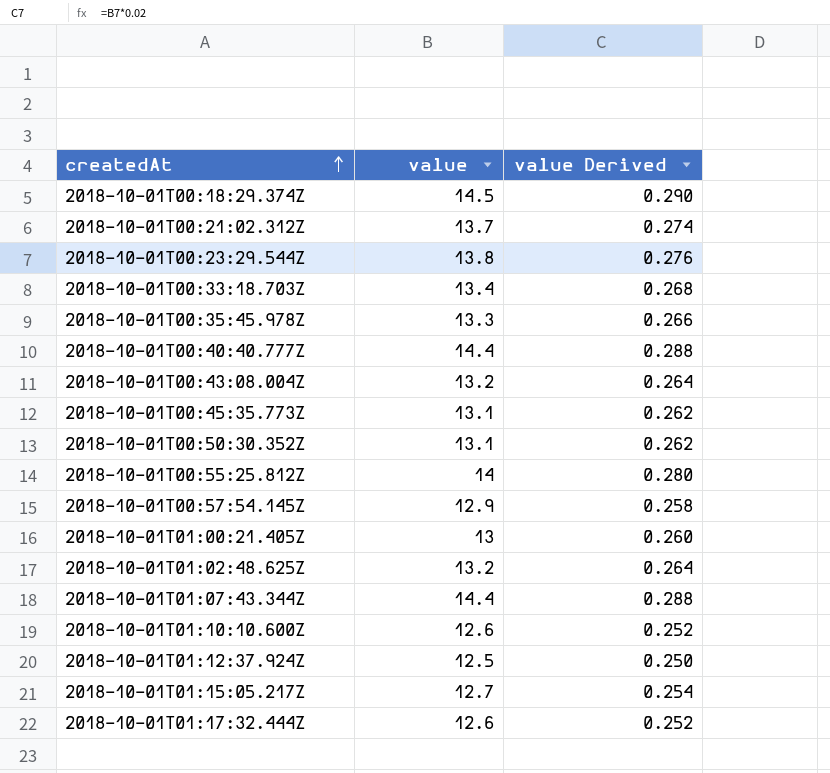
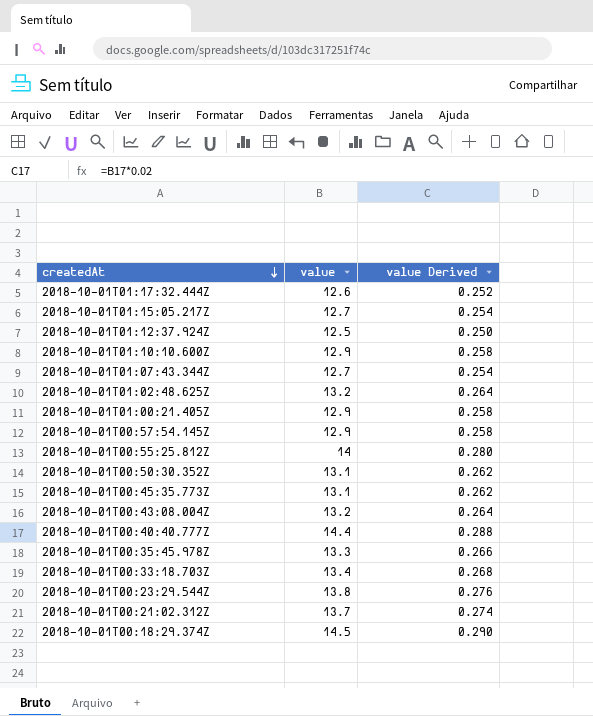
row order: createdAt ascending -> createdAt descending
2018-10-01T01:10:10.600Z | value: 12.6 -> 12.9
2018-10-01T01:10:10.600Z | value Derived: 0.252 -> 0.258
2018-10-01T01:07:43.344Z | value: 14.4 -> 12.7
2018-10-01T01:07:43.344Z | value Derived: 0.288 -> 0.254
2018-10-01T01:00:21.405Z | value: 13 -> 12.9
2018-10-01T01:00:21.405Z | value Derived: 0.260 -> 0.258

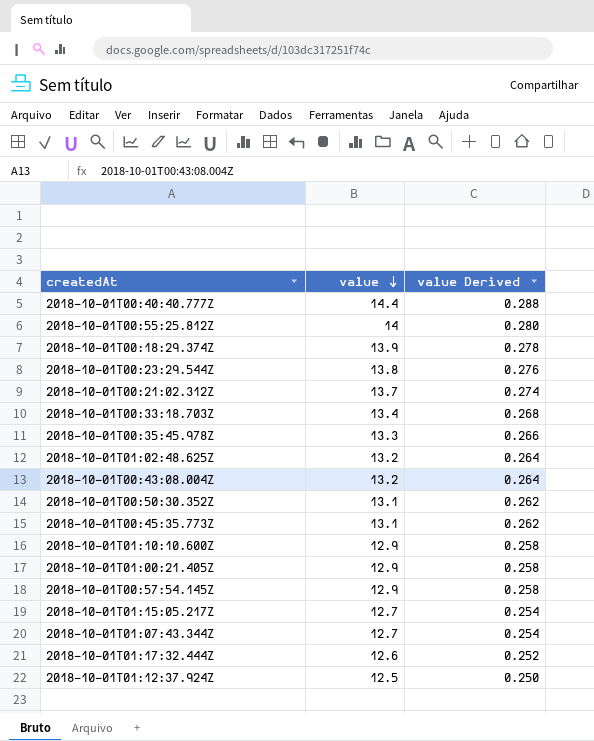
row order: createdAt descending -> value descending
2018-10-01T00:18:29.374Z | value: 14.5 -> 13.9
2018-10-01T00:18:29.374Z | value Derived: 0.290 -> 0.278

